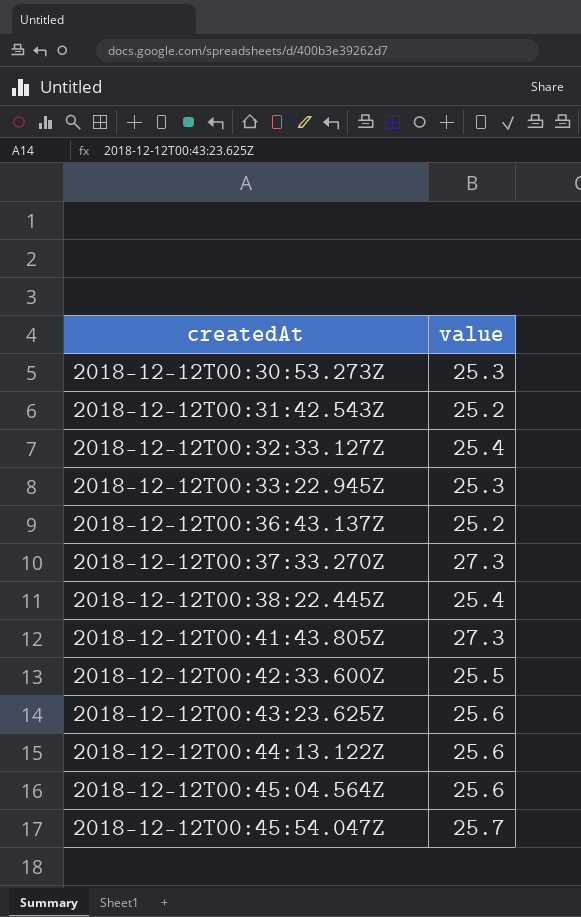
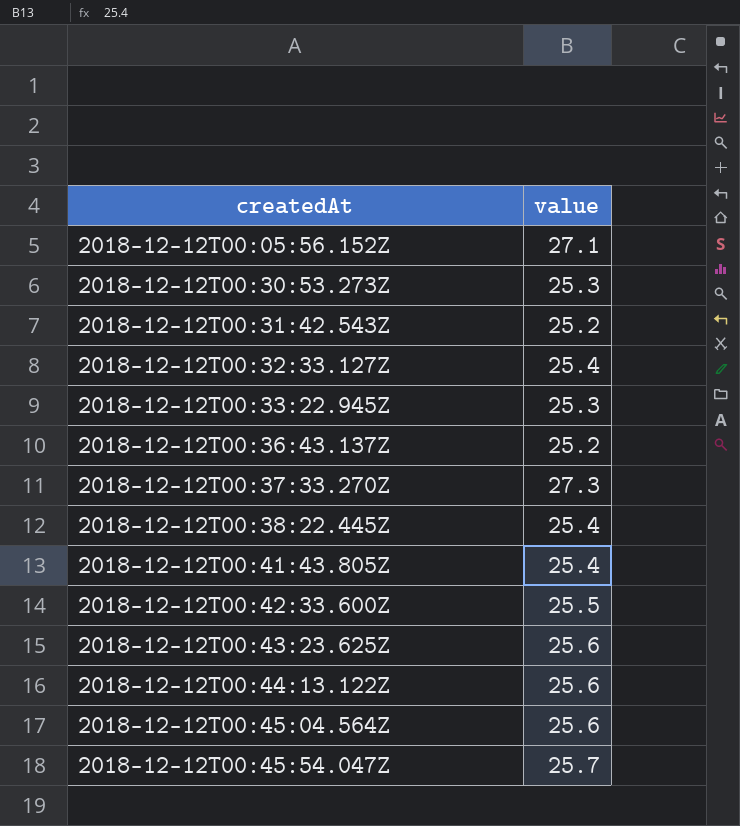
row 2018-12-12T00:05:56.152Z: none -> 27.1
2018-12-12T00:41:43.805Z | value: 27.3 -> 25.4

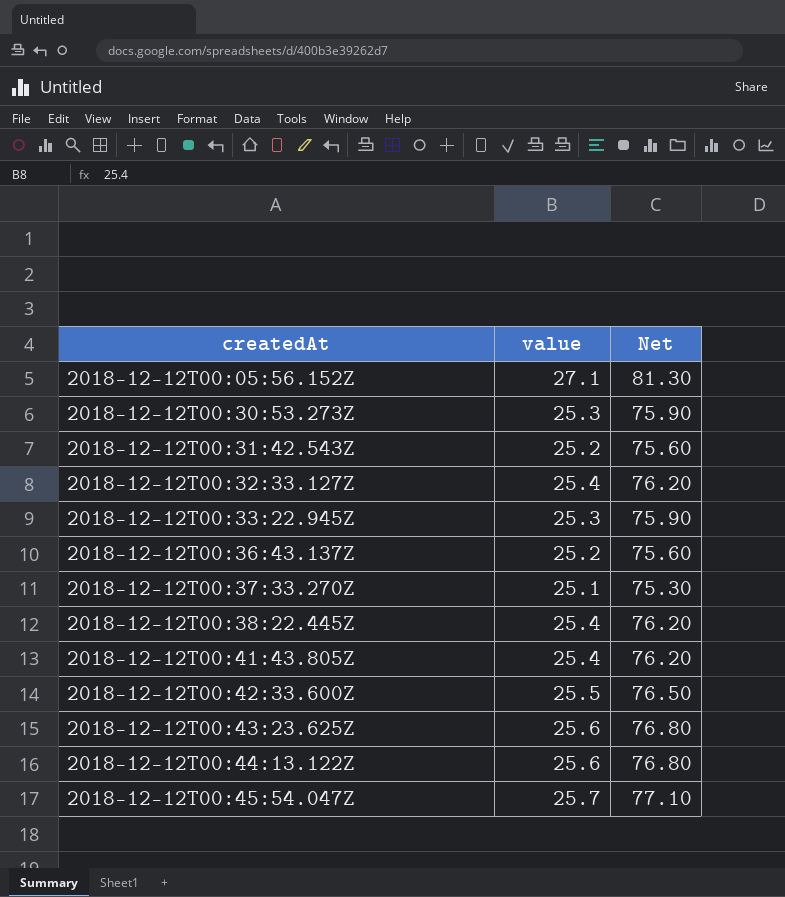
column Net | formula: none -> [value] * 3
row 2018-12-12T00:45:04.564Z: 25.6 -> none
2018-12-12T00:37:33.270Z | value: 27.3 -> 25.1

